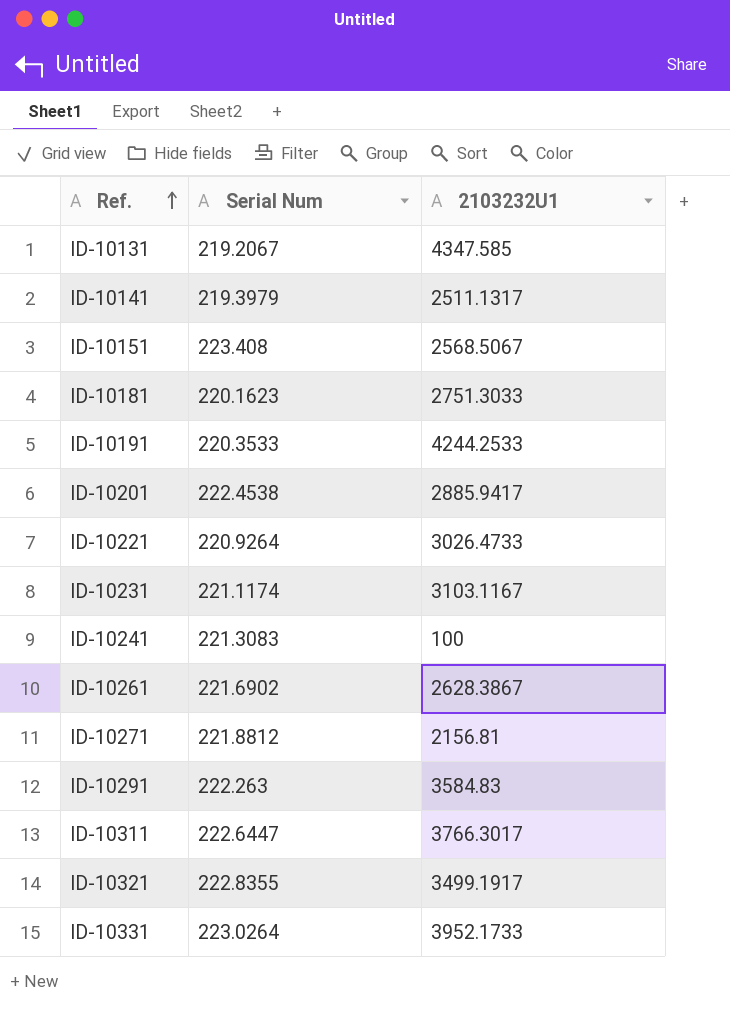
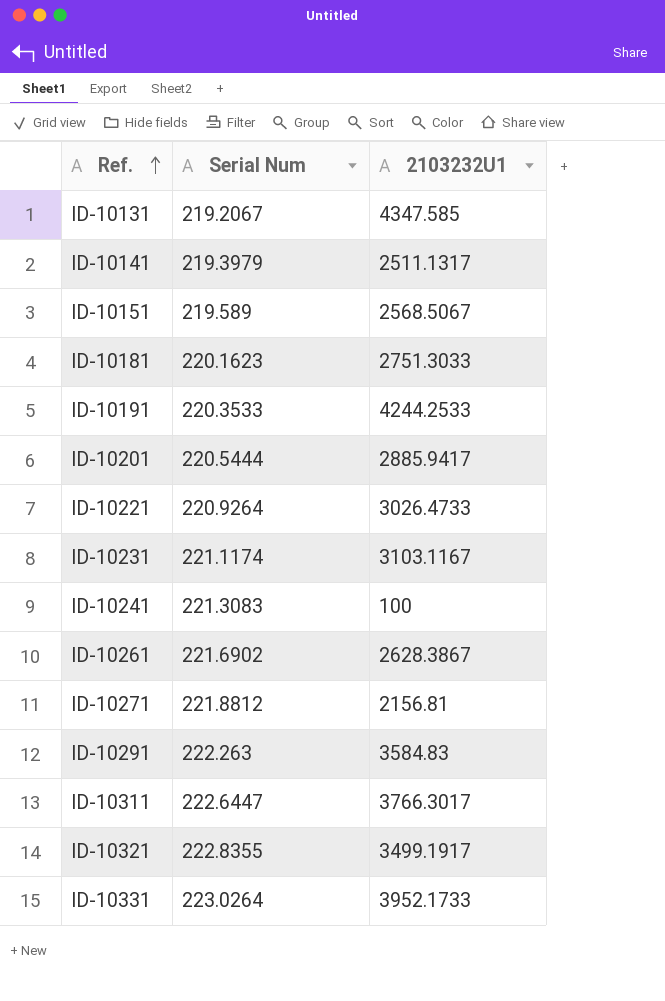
ID-10151 | Serial Num: 223.408 -> 219.589
ID-10201 | Serial Num: 222.4538 -> 220.5444

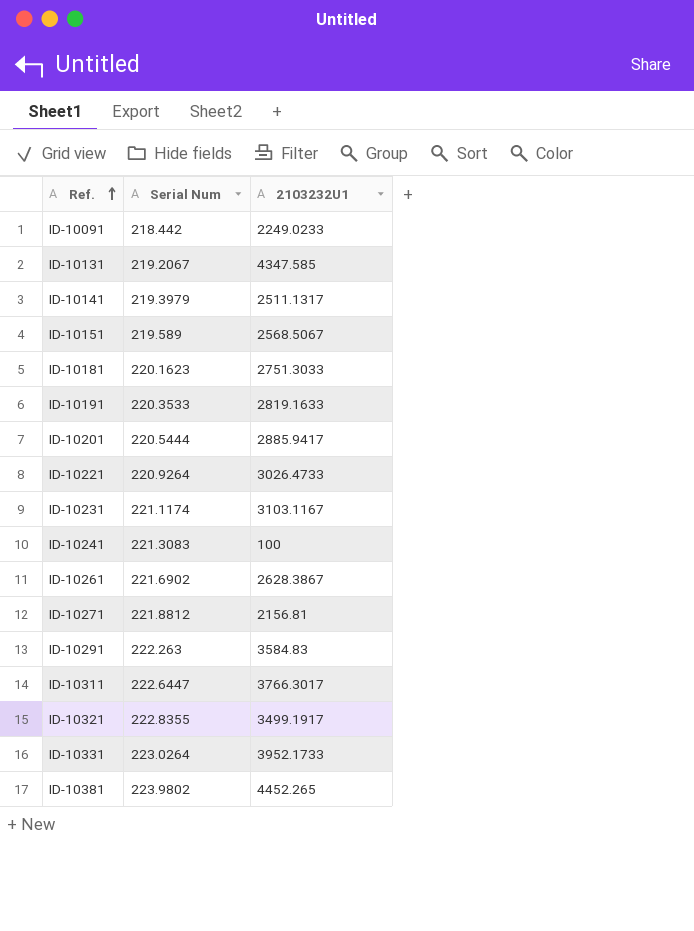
row ID-10091: none -> 218.442 | 2249.0233
ID-10191 | 2103232U1: 4244.2533 -> 2819.1633
row ID-10381: none -> 223.9802 | 4452.265

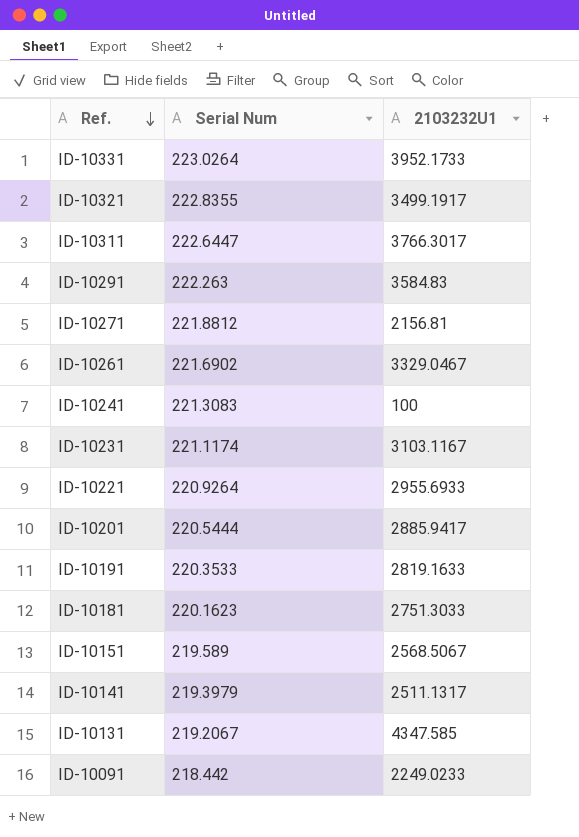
row order: Ref. ascending -> Ref. descending
row ID-10381: 223.9802 | 4452.265 -> none
ID-10261 | 2103232U1: 2628.3867 -> 3329.0467
ID-10221 | 2103232U1: 3026.4733 -> 2955.6933

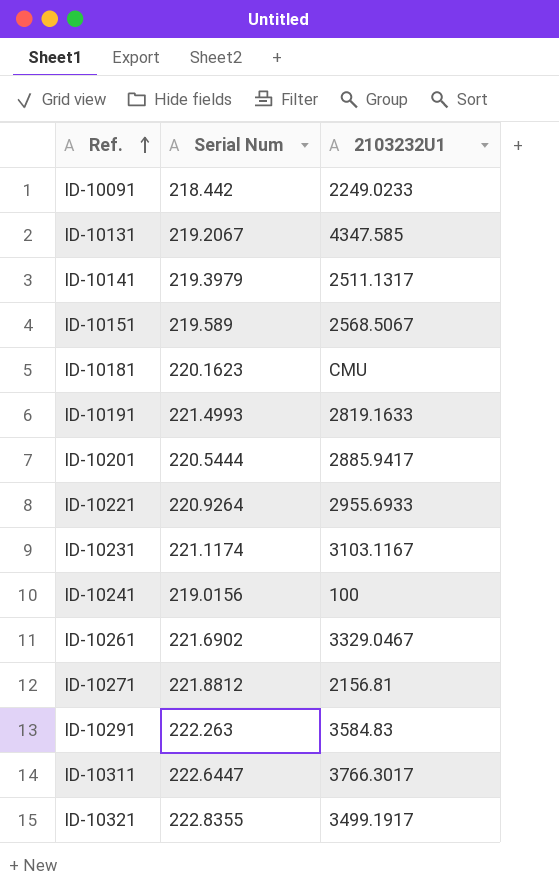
row order: Ref. descending -> Ref. ascending
row ID-10331: 223.0264 | 3952.1733 -> none
ID-10181 | 2103232U1: 2751.3033 -> CMU
ID-10191 | Serial Num: 220.3533 -> 221.4993
ID-10241 | Serial Num: 221.3083 -> 219.0156

